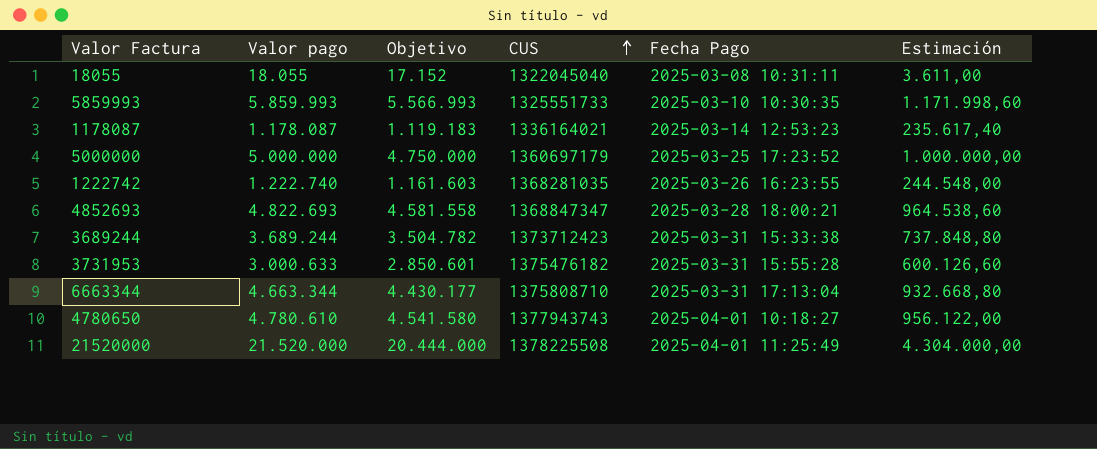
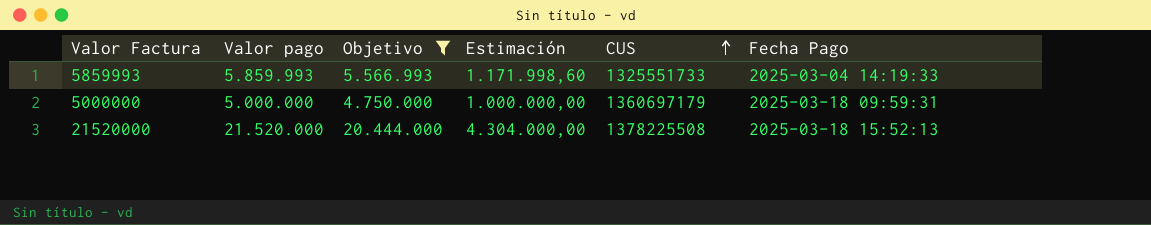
filter: none -> Objetivo >= 4.750.000
column Estimación | position: 6 -> 4
5859993 | Fecha Pago: 2025-03-10 10:30:35 -> 2025-03-04 14:19:33
5000000 | Fecha Pago: 2025-03-25 17:23:52 -> 2025-03-18 09:59:31
21520000 | Fecha Pago: 2025-04-01 11:25:49 -> 2025-03-18 15:52:13

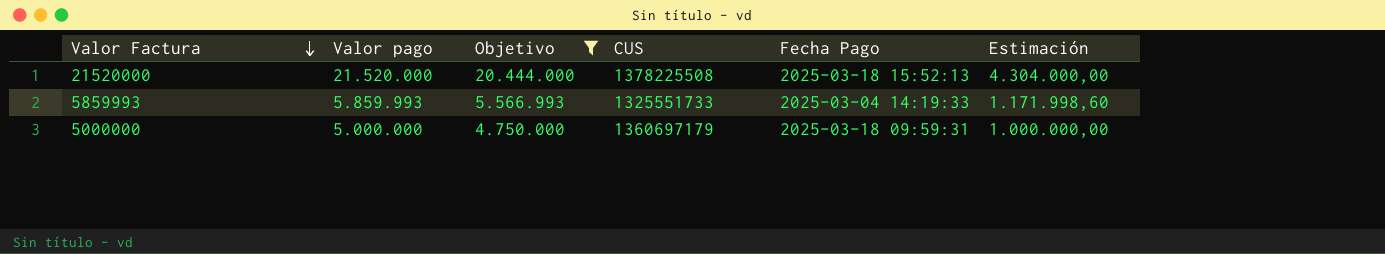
row order: CUS ascending -> Valor Factura descending
column Estimación | position: 4 -> 6

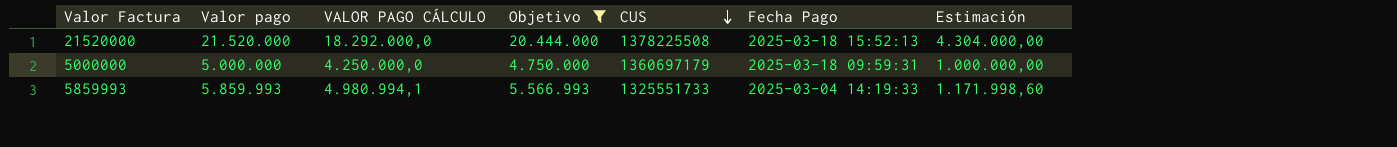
row order: Valor Factura descending -> CUS descending
column VALOR PAGO CÁLCULO | formula: none -> [Valor pago] * 0,85

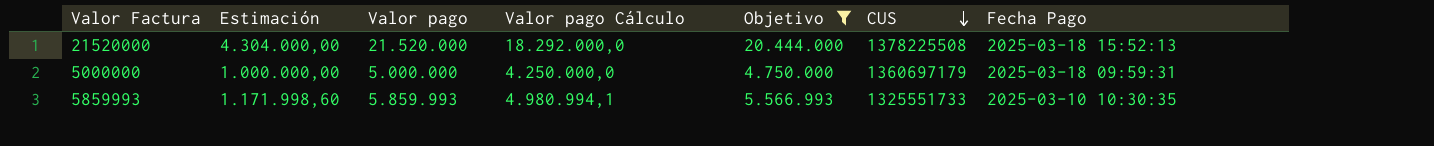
column Estimación | position: 7 -> 2
column name: VALOR PAGO CÁLCULO -> Valor pago Cálculo
5859993 | Fecha Pago: 2025-03-04 14:19:33 -> 2025-03-10 10:30:35

